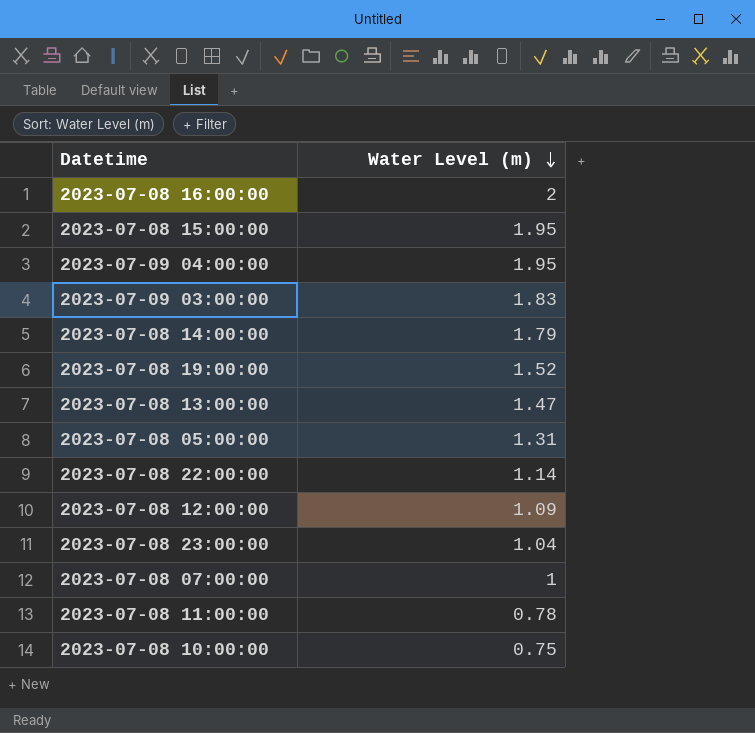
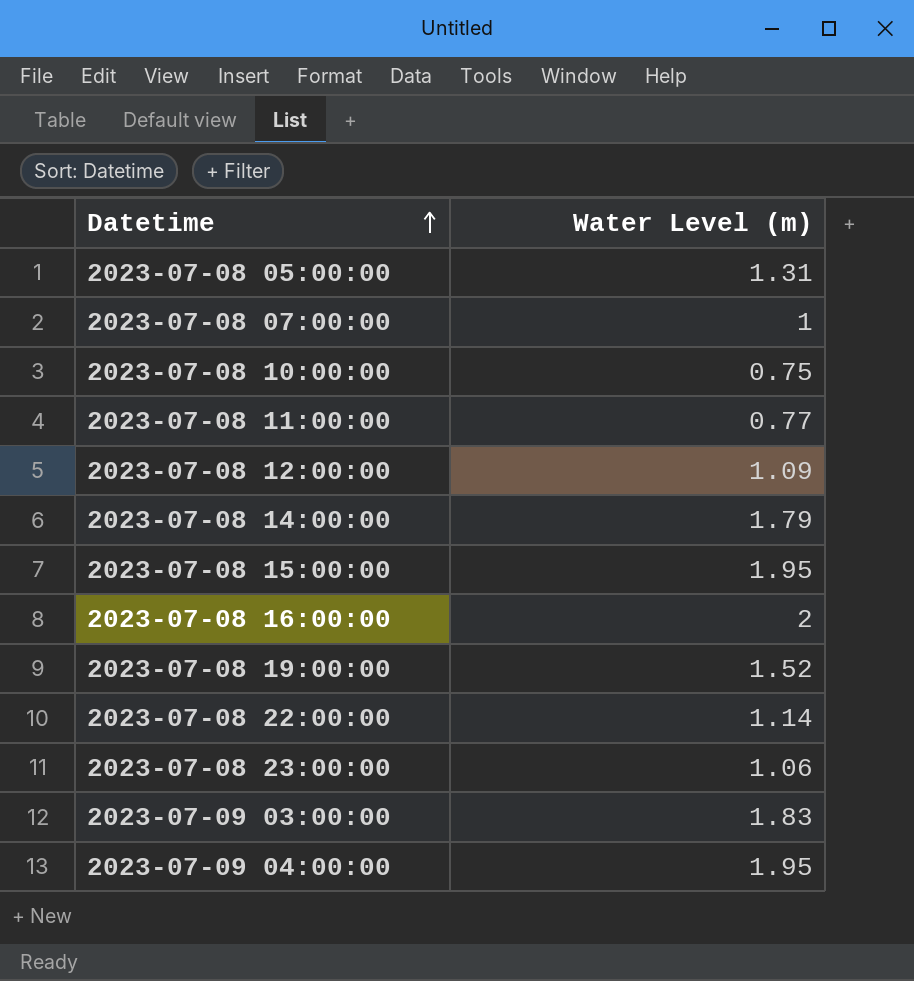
row order: Water Level (m) descending -> Datetime ascending
row 2023-07-08 13:00:00: 1.47 -> none
2023-07-08 11:00:00 | Water Level (m): 0.78 -> 0.77
2023-07-08 23:00:00 | Water Level (m): 1.04 -> 1.06

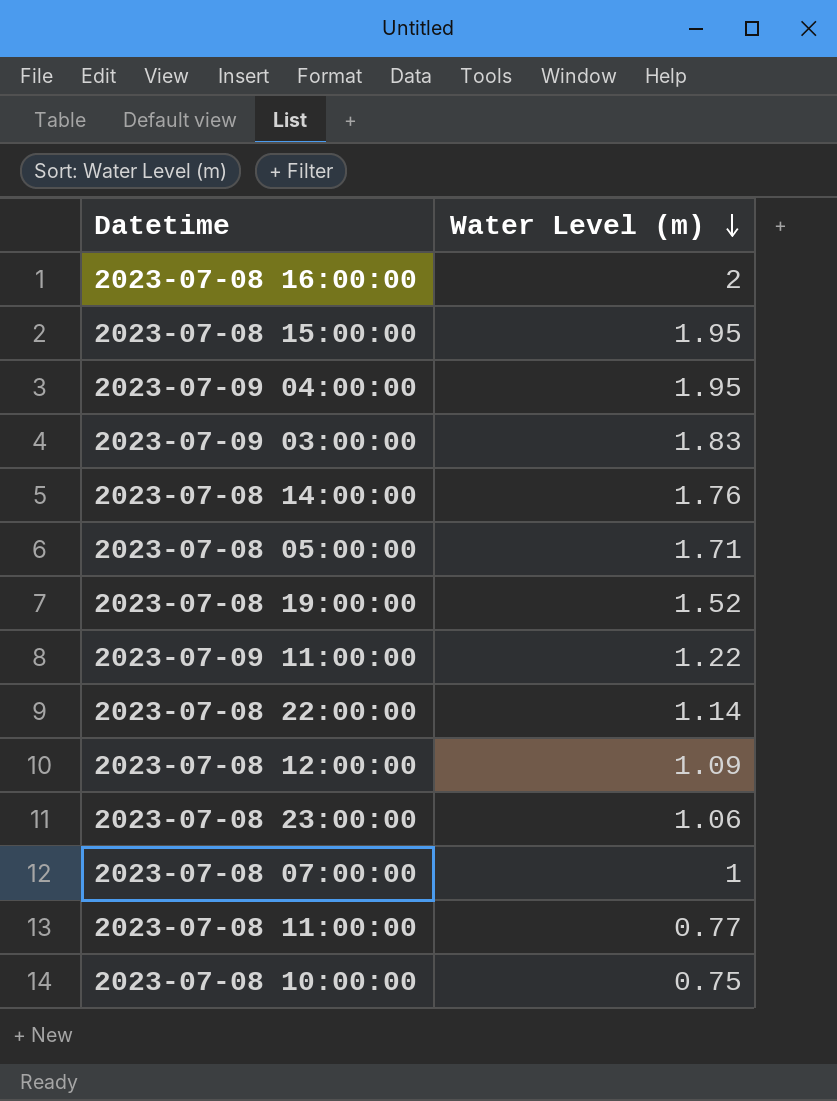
row order: Datetime ascending -> Water Level (m) descending
2023-07-08 14:00:00 | Water Level (m): 1.79 -> 1.76
2023-07-08 05:00:00 | Water Level (m): 1.31 -> 1.71
row 2023-07-09 11:00:00: none -> 1.22

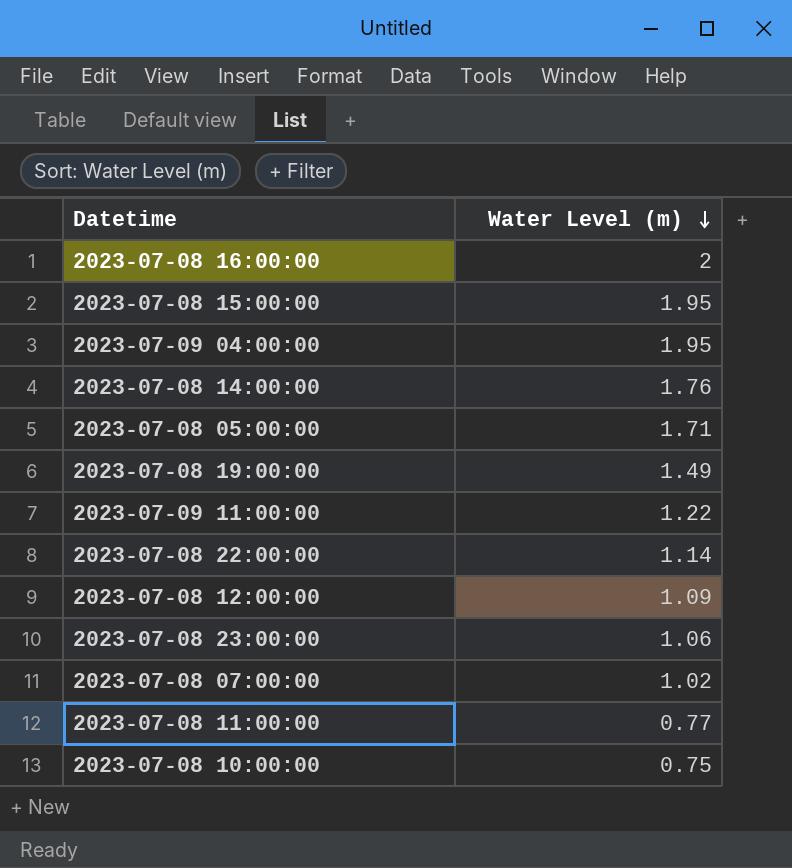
row 2023-07-09 03:00:00: 1.83 -> none
2023-07-08 19:00:00 | Water Level (m): 1.52 -> 1.49
2023-07-08 07:00:00 | Water Level (m): 1 -> 1.02

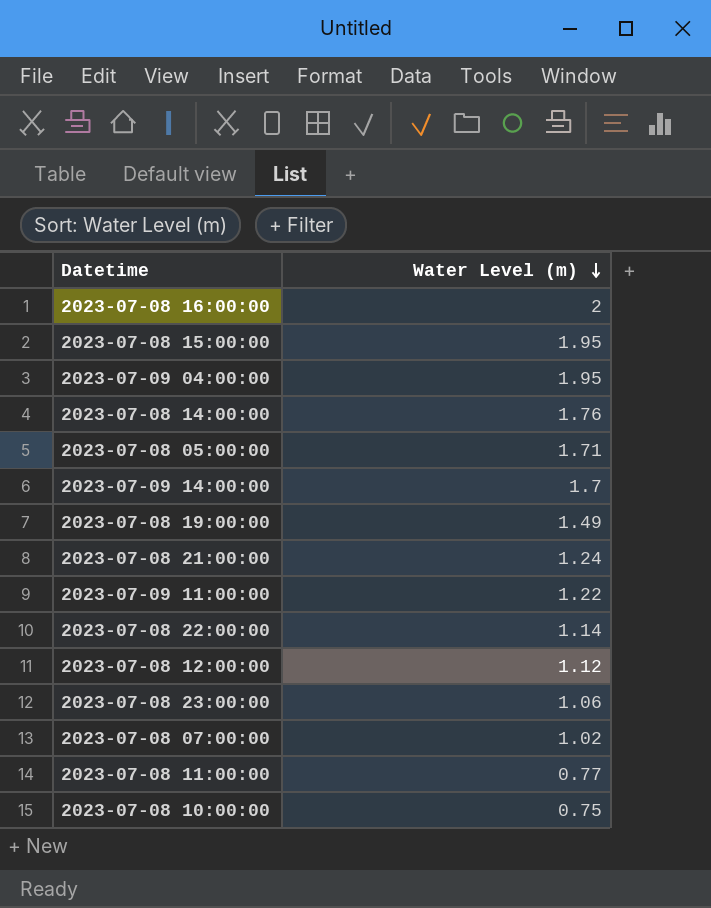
row 2023-07-09 14:00:00: none -> 1.7
row 2023-07-08 21:00:00: none -> 1.24
2023-07-08 12:00:00 | Water Level (m): 1.09 -> 1.12

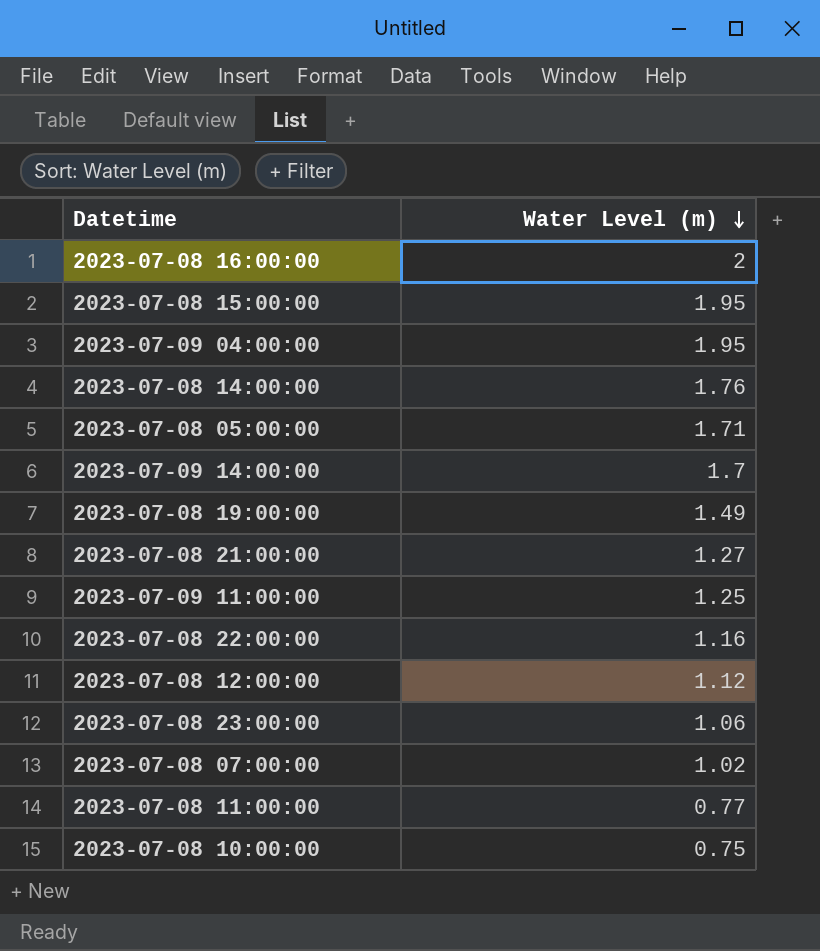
2023-07-08 21:00:00 | Water Level (m): 1.24 -> 1.27
2023-07-09 11:00:00 | Water Level (m): 1.22 -> 1.25
2023-07-08 22:00:00 | Water Level (m): 1.14 -> 1.16

